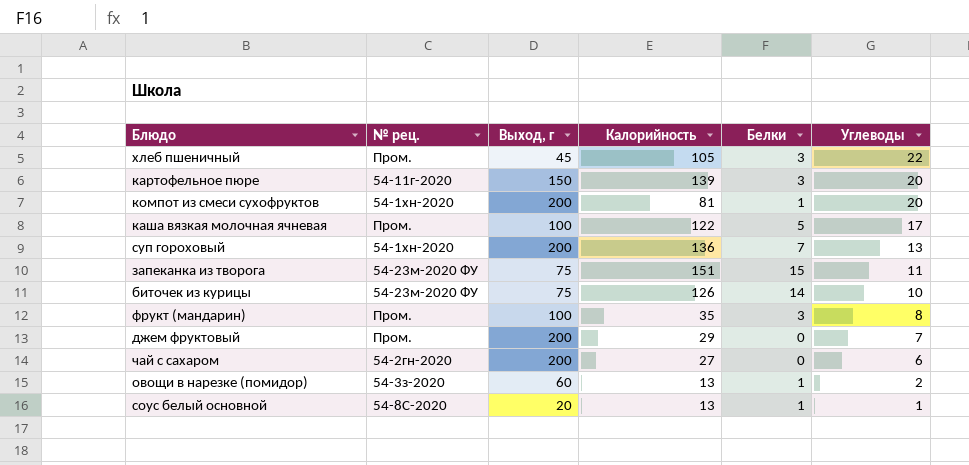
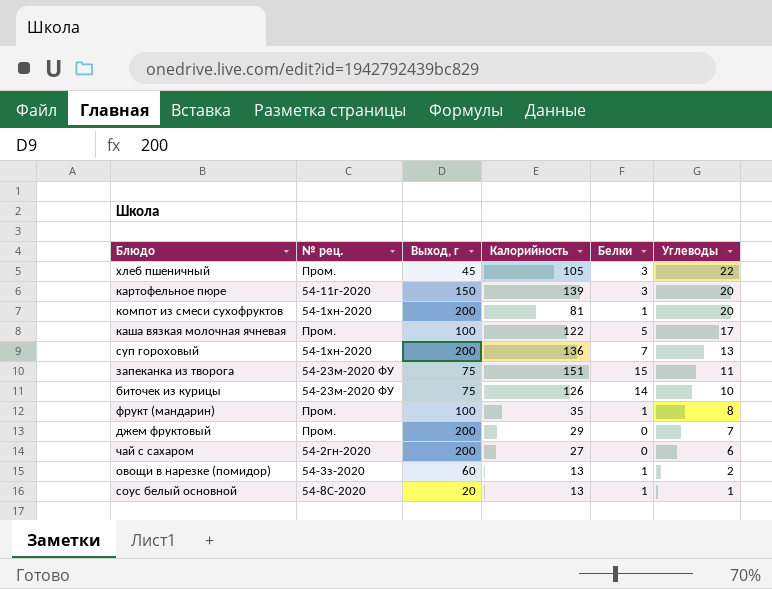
фрукт (мандарин) | Белки: 3 -> 1

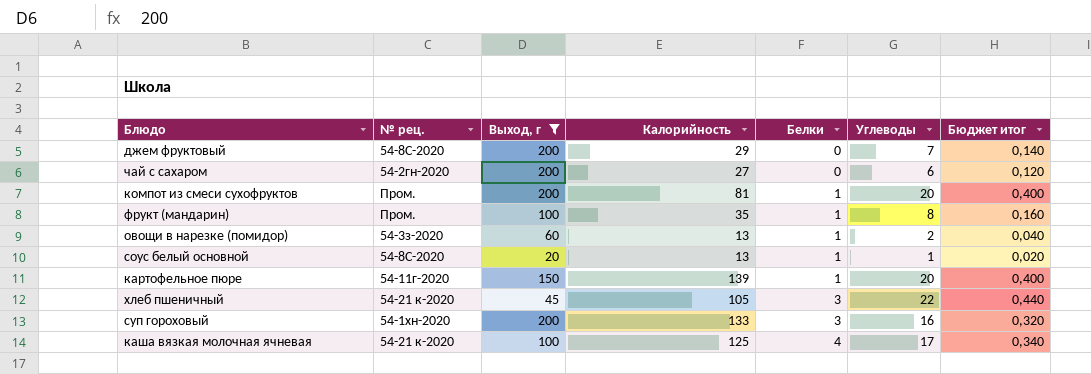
filter: none -> Выход, г != 75
row order: Углеводы descending -> Белки ascending
column Бюджет итог | formula: none -> [Углеводы] * 0,02
джем фруктовый | № рец.: Пром. -> 54-8С-2020
компот из смеси сухофруктов | № рец.: 54-1хн-2020 -> Пром.
картофельное пюре | Белки: 3 -> 1
хлеб пшеничный | № рец.: Пром. -> 54-21 к-2020
суп гороховый | Калорийность: 136 -> 133
суп гороховый | Белки: 7 -> 3
суп гороховый | Углеводы: 13 -> 16
каша вязкая молочная ячневая | № рец.: Пром. -> 54-21 к-2020
каша вязкая молочная ячневая | Калорийность: 122 -> 125
каша вязкая молочная ячневая | Белки: 5 -> 4

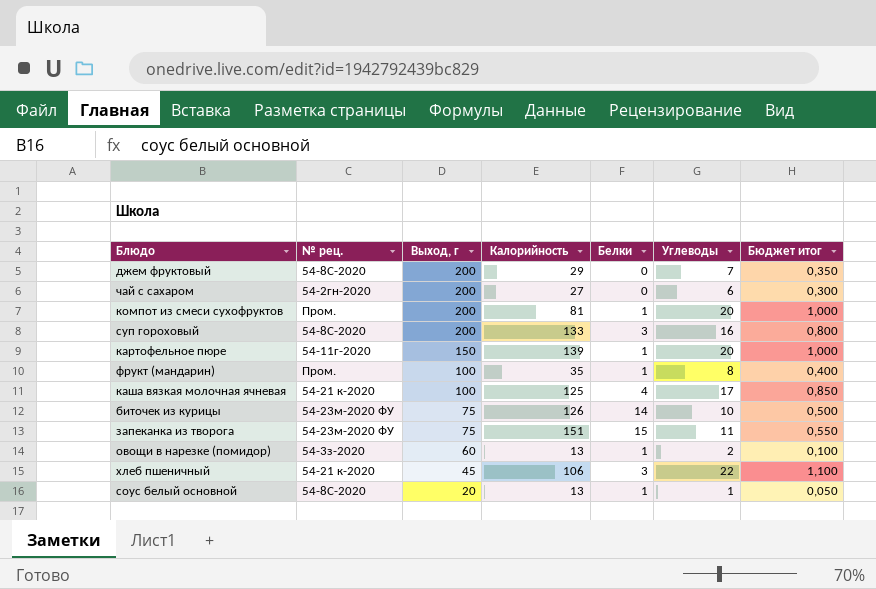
filter: Выход, г != 75 -> none
row order: Белки ascending -> Выход, г descending
column Бюджет итог | formula: [Углеводы] * 0,02 -> [Углеводы] * 0,05
суп гороховый | № рец.: 54-1хн-2020 -> 54-8С-2020
хлеб пшеничный | Калорийность: 105 -> 106

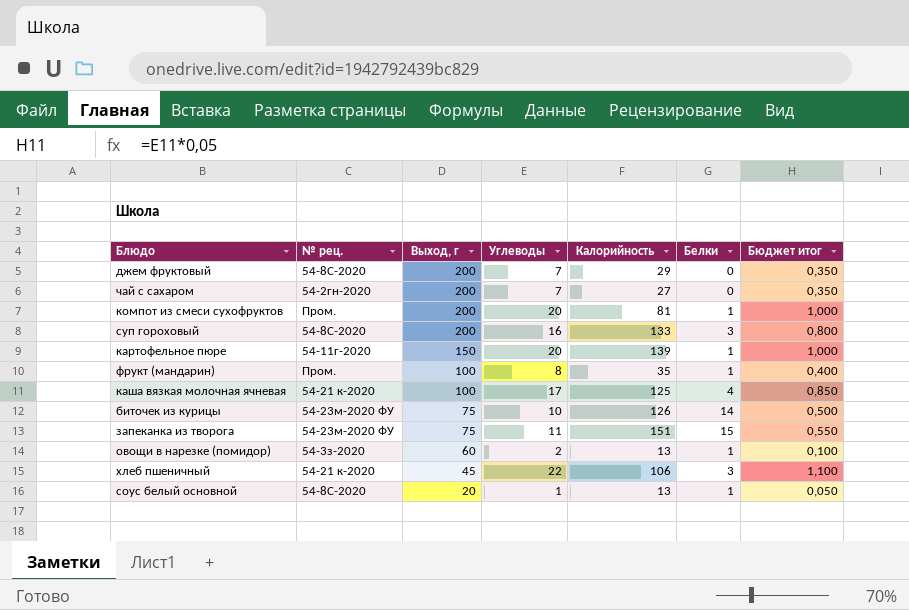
column Углеводы | position: 6 -> 4
чай с сахаром | Углеводы: 6 -> 7
чай с сахаром | Бюджет итог: 0,300 -> 0,350

